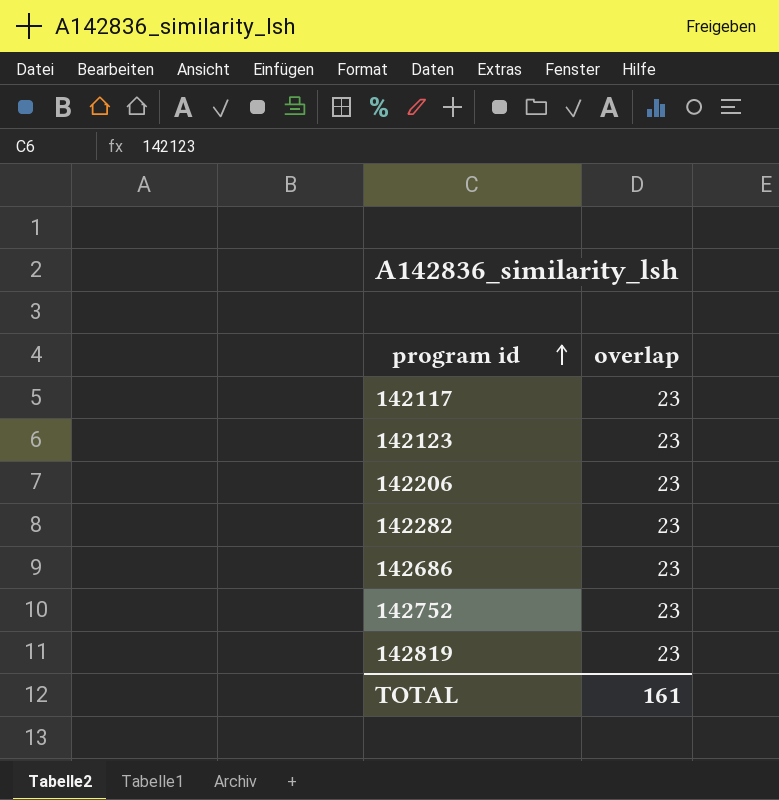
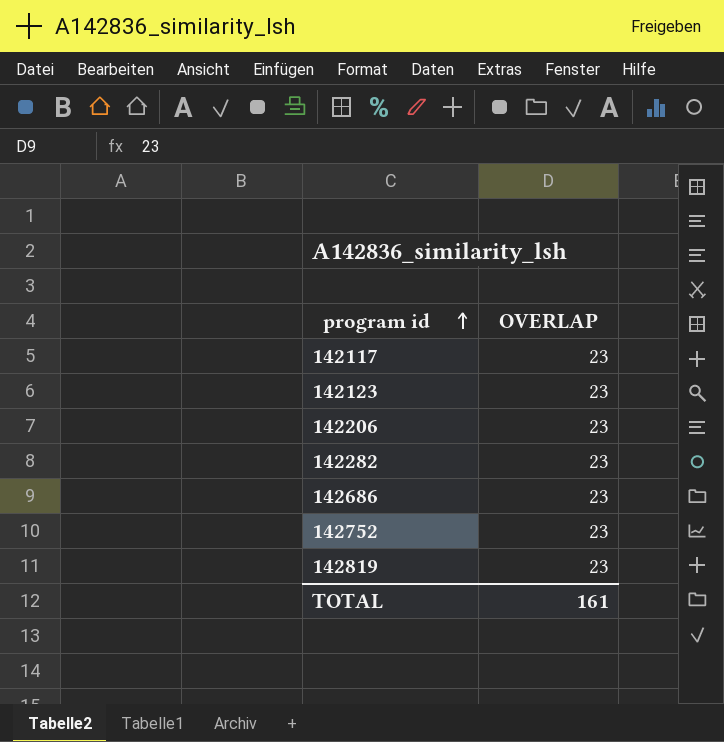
column name: overlap -> OVERLAP

